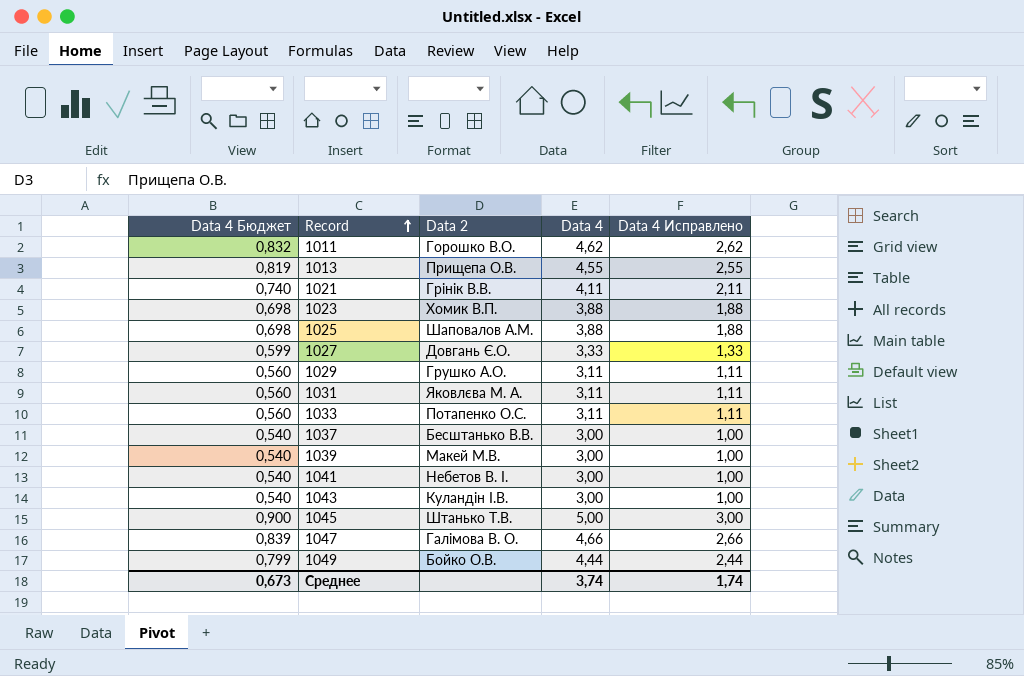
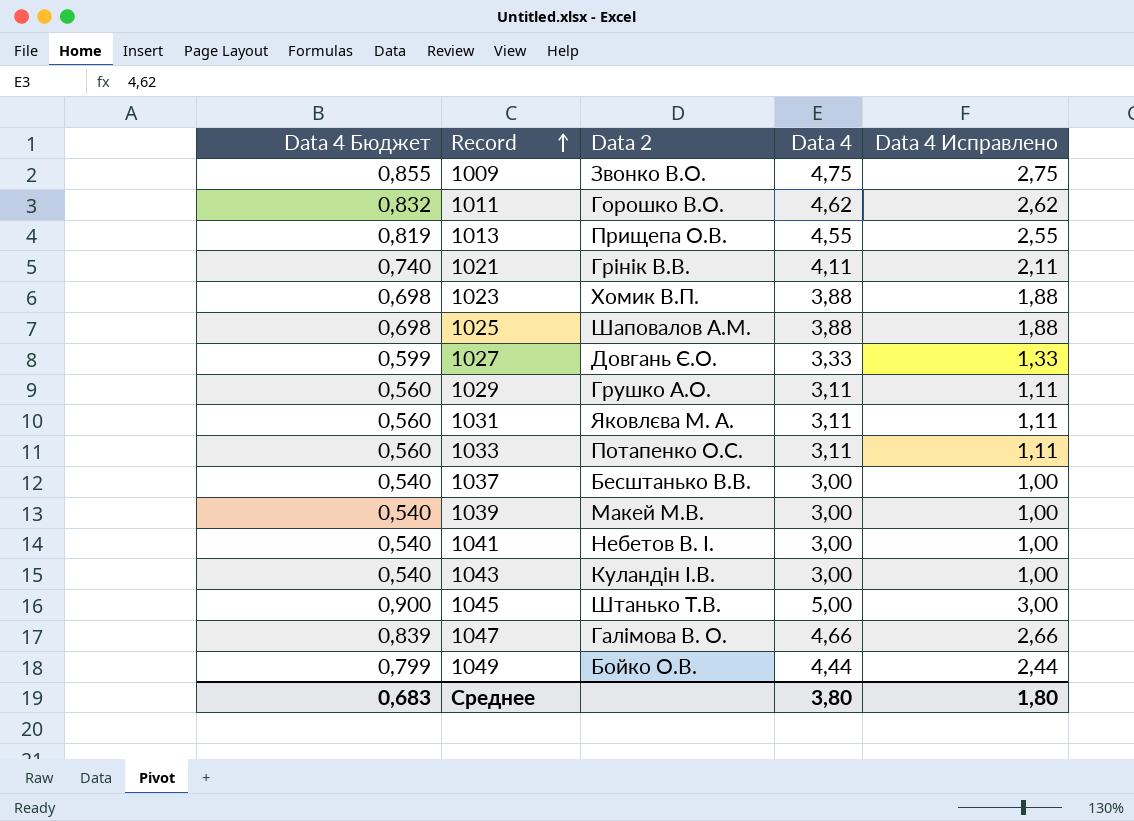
row 1009: none -> 0,855 | Звонко В.О. | 4,75 | 2,75
Среднее | Data 4 Бюджет: 0,673 -> 0,683
Среднее | Data 4: 3,74 -> 3,80
Среднее | Data 4 Исправлено: 1,74 -> 1,80

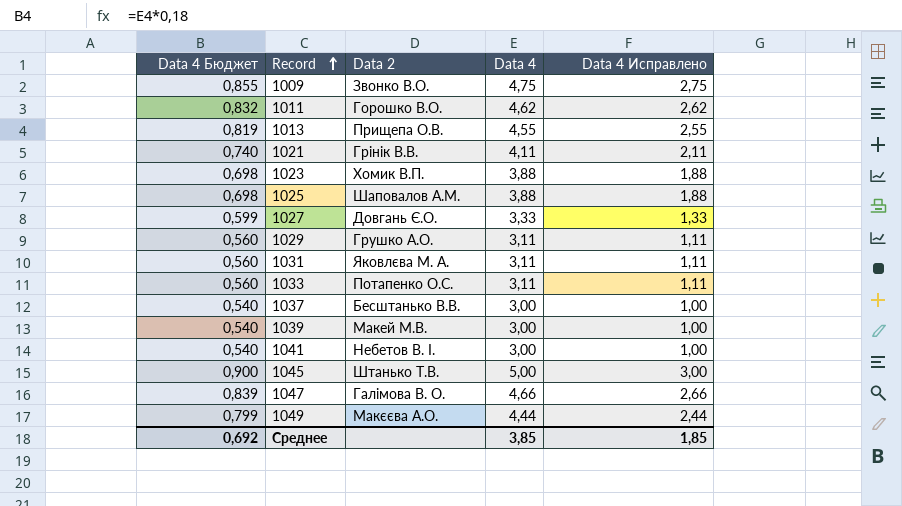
row 1043: 0,540 | Куландін І.В. | 3,00 | 1,00 -> none
1049 | Data 2: Бойко О.В. -> Макєєва А.О.
Среднее | Data 4 Бюджет: 0,683 -> 0,692
Среднее | Data 4: 3,80 -> 3,85
Среднее | Data 4 Исправлено: 1,80 -> 1,85

